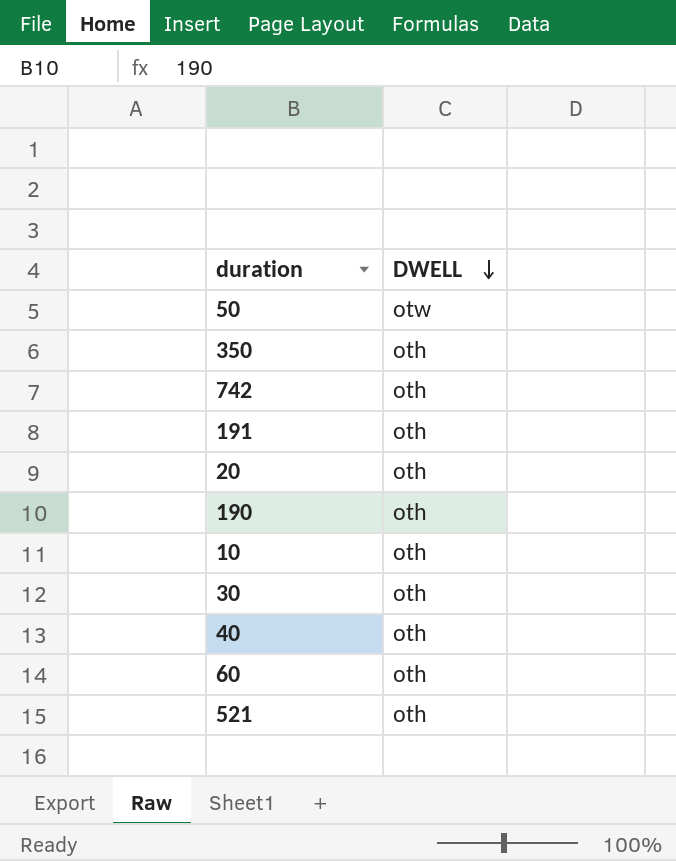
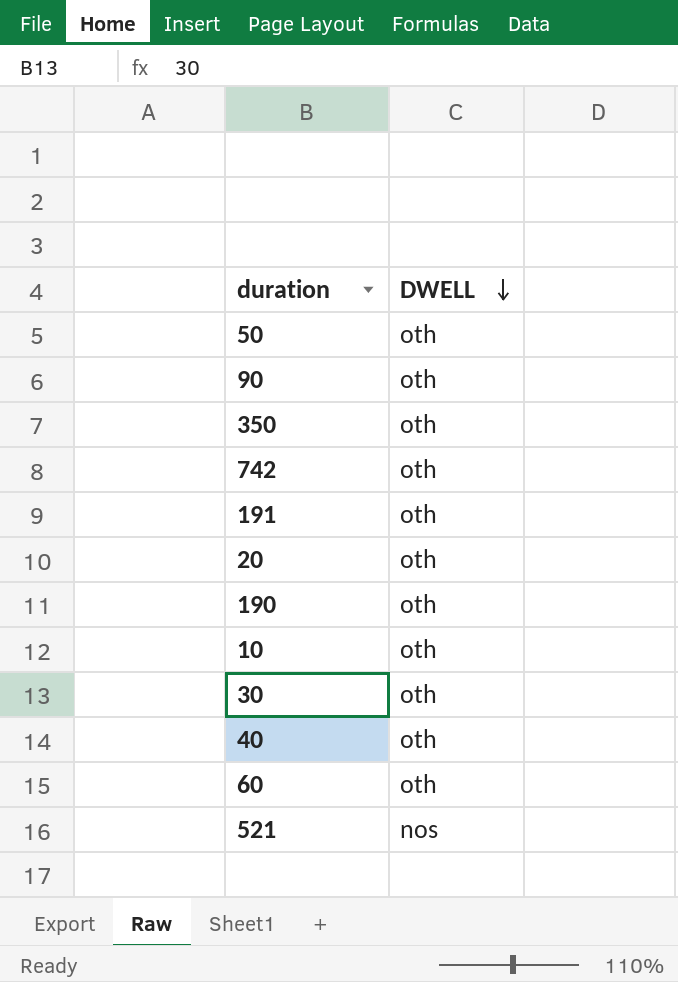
50 | DWELL: otw -> oth
row 90: none -> oth
521 | DWELL: oth -> nos

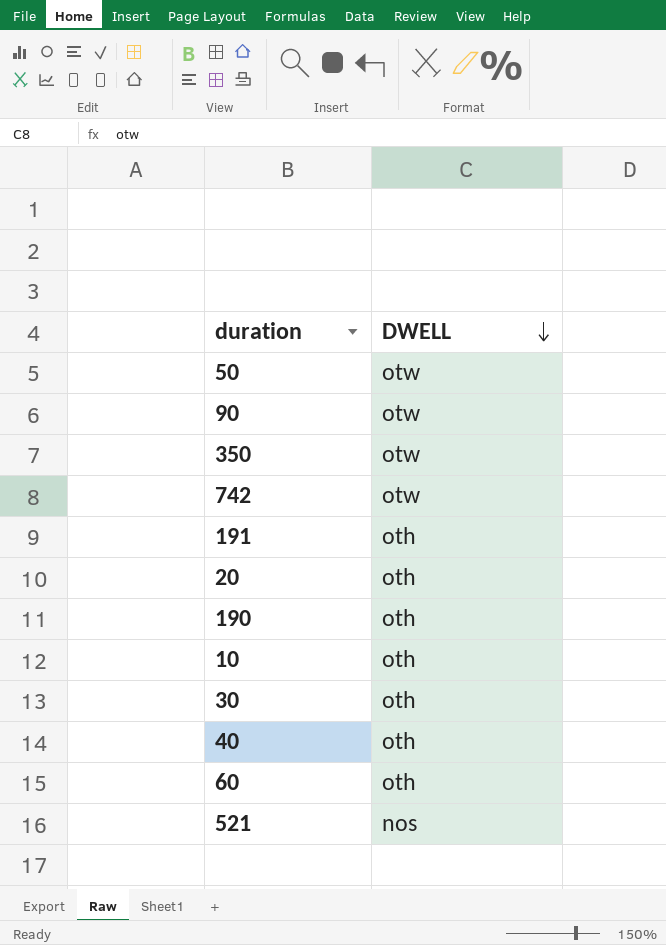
50 | DWELL: oth -> otw
90 | DWELL: oth -> otw
350 | DWELL: oth -> otw
742 | DWELL: oth -> otw

